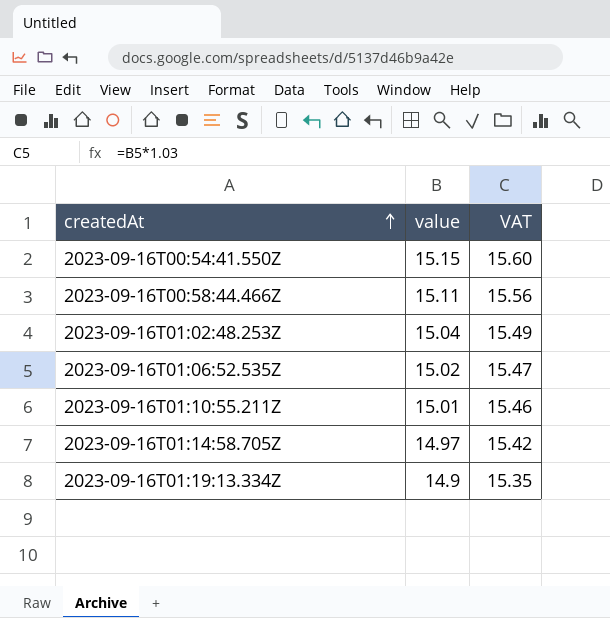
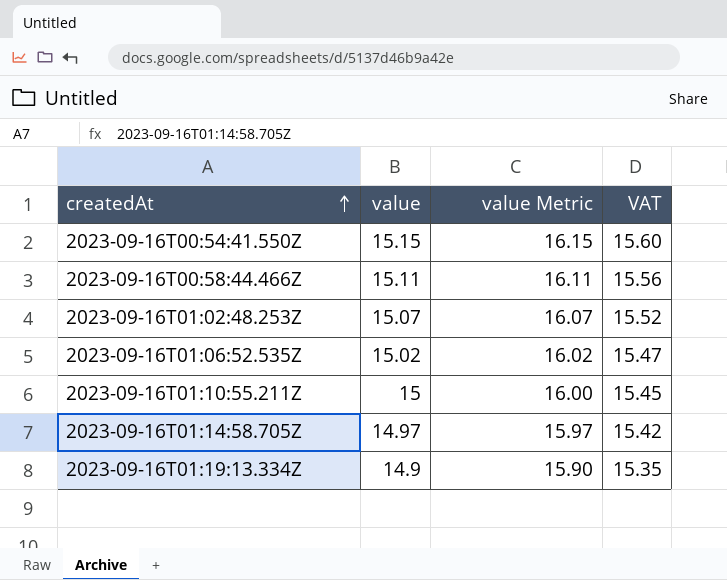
column value Metric | formula: none -> [value] + 1
2023-09-16T01:02:48.253Z | value: 15.04 -> 15.07
2023-09-16T01:02:48.253Z | VAT: 15.49 -> 15.52
2023-09-16T01:10:55.211Z | value: 15.01 -> 15
2023-09-16T01:10:55.211Z | VAT: 15.46 -> 15.45

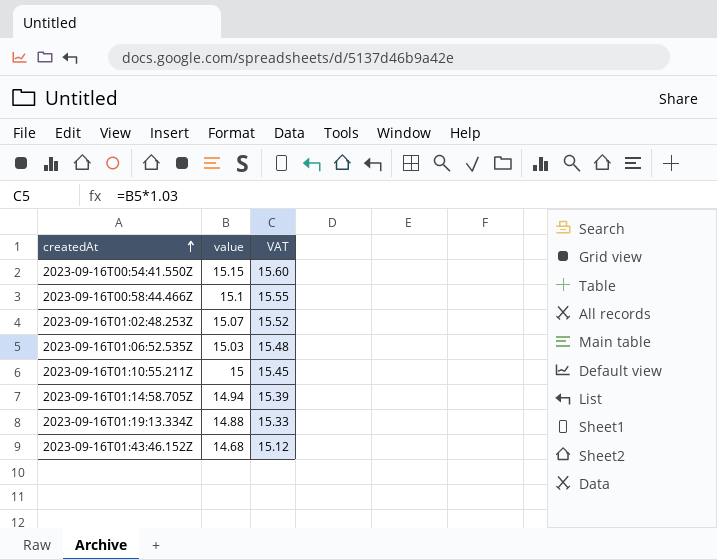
column value Metric | formula: [value] + 1 -> none
2023-09-16T00:58:44.466Z | value: 15.11 -> 15.1
2023-09-16T00:58:44.466Z | VAT: 15.56 -> 15.55
2023-09-16T01:06:52.535Z | value: 15.02 -> 15.03
2023-09-16T01:06:52.535Z | VAT: 15.47 -> 15.48
2023-09-16T01:14:58.705Z | value: 14.97 -> 14.94
2023-09-16T01:14:58.705Z | VAT: 15.42 -> 15.39
2023-09-16T01:19:13.334Z | value: 14.9 -> 14.88
2023-09-16T01:19:13.334Z | VAT: 15.35 -> 15.33
row 2023-09-16T01:43:46.152Z: none -> 14.68 | 15.12

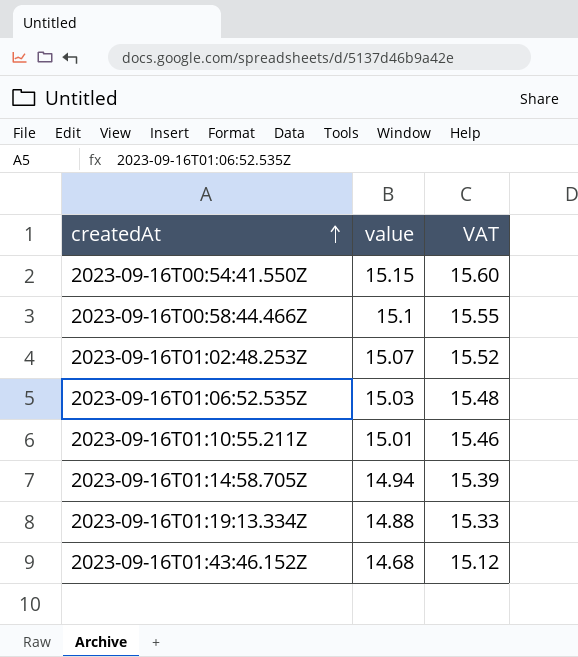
2023-09-16T01:10:55.211Z | value: 15 -> 15.01
2023-09-16T01:10:55.211Z | VAT: 15.45 -> 15.46

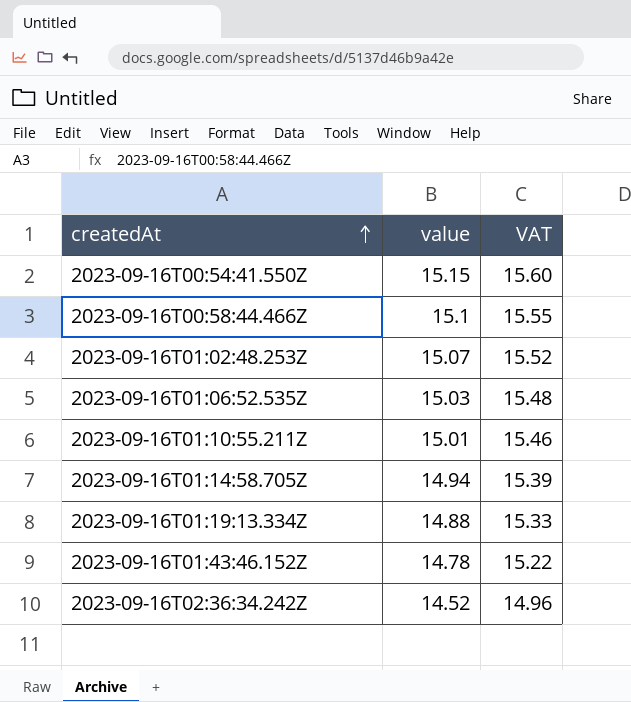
2023-09-16T01:43:46.152Z | value: 14.68 -> 14.78
2023-09-16T01:43:46.152Z | VAT: 15.12 -> 15.22
row 2023-09-16T02:36:34.242Z: none -> 14.52 | 14.96

